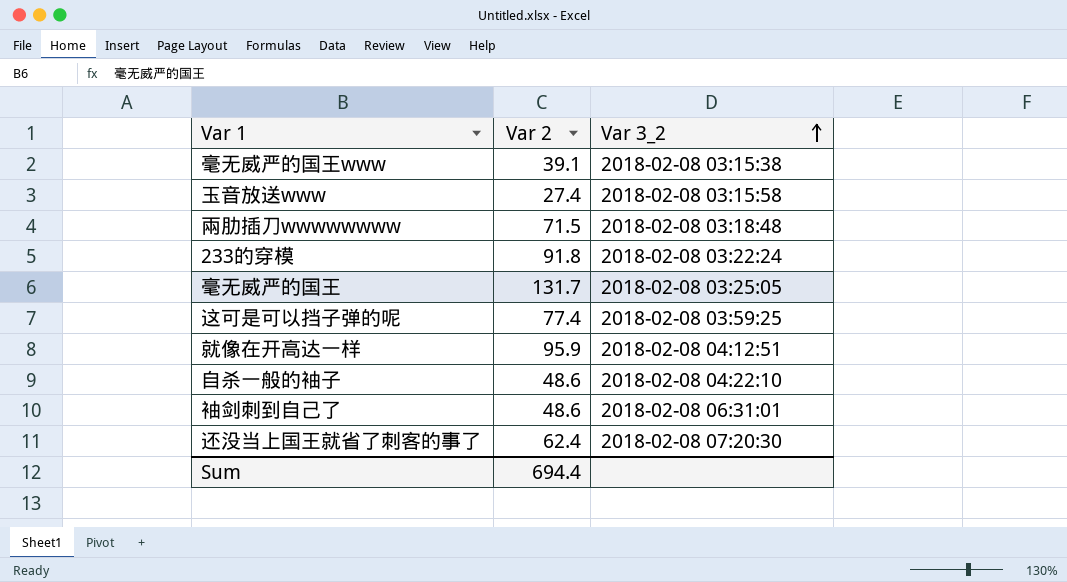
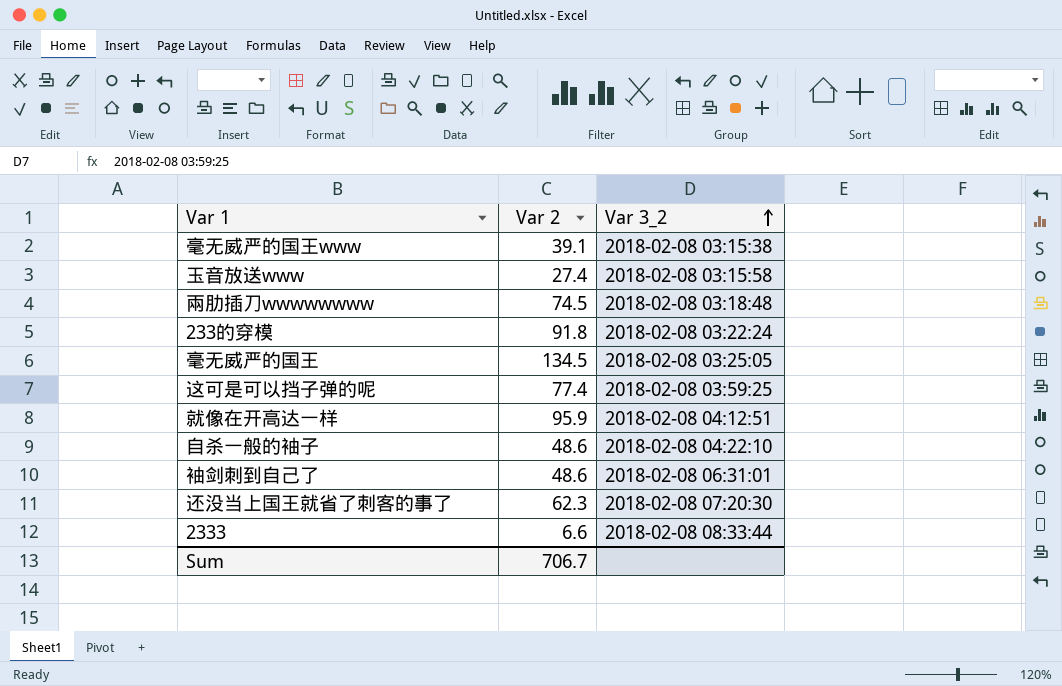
兩肋插刀wwwwwwww | Var 2: 71.5 -> 74.5
毫无威严的国王 | Var 2: 131.7 -> 134.5
还没当上国王就省了刺客的事了 | Var 2: 62.4 -> 62.3
row 2333: none -> 6.6 | 2018-02-08 08:33:44
Sum | Var 2: 694.4 -> 706.7

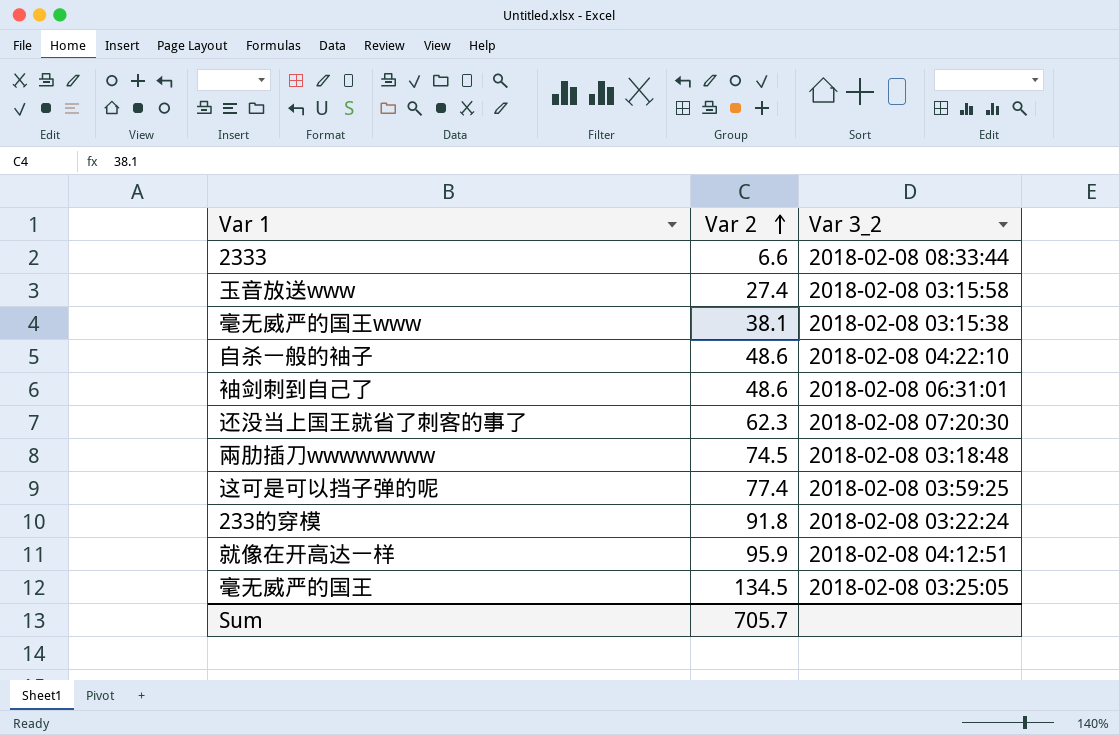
row order: Var 3_2 ascending -> Var 2 ascending
毫无威严的国王www | Var 2: 39.1 -> 38.1
Sum | Var 2: 706.7 -> 705.7

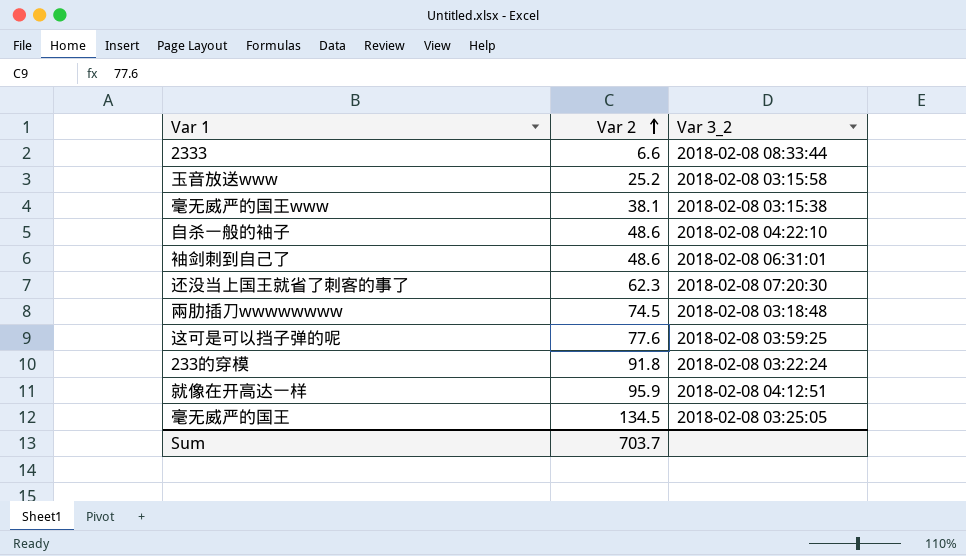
玉音放送www | Var 2: 27.4 -> 25.2
这可是可以挡子弹的呢 | Var 2: 77.4 -> 77.6
Sum | Var 2: 705.7 -> 703.7

